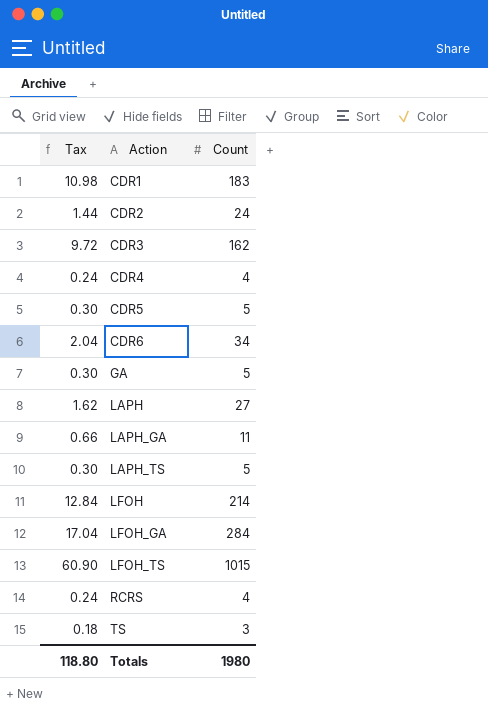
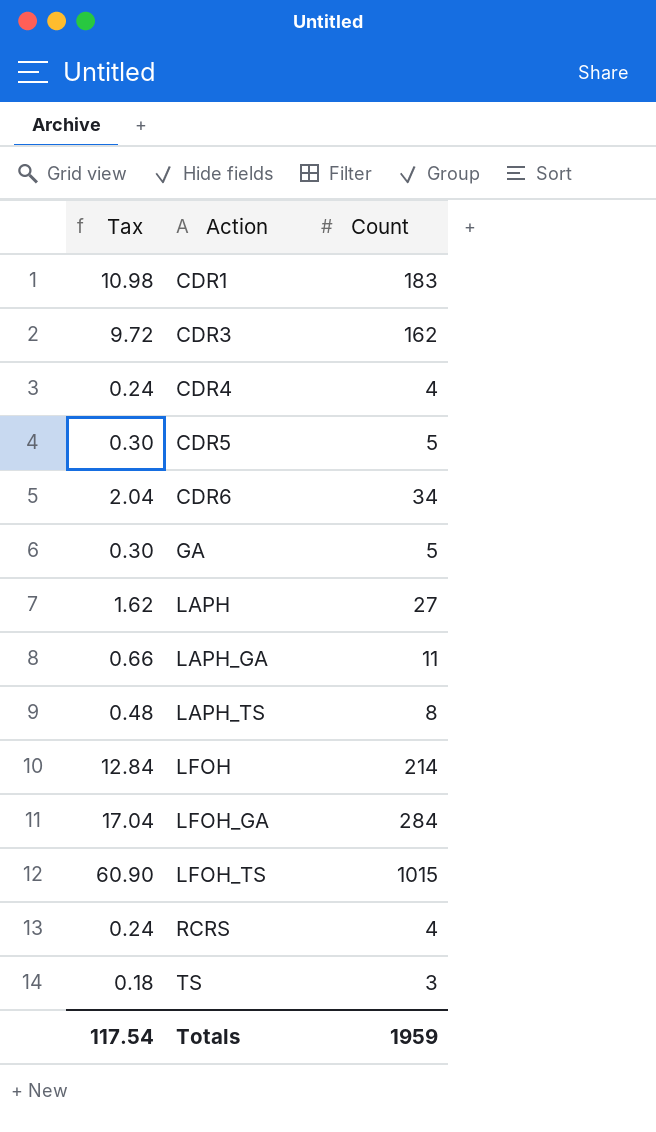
row CDR2: 1.44 | 24 -> none
LAPH_TS | Tax: 0.30 -> 0.48
LAPH_TS | Count: 5 -> 8
Totals | Tax: 118.80 -> 117.54
Totals | Count: 1980 -> 1959

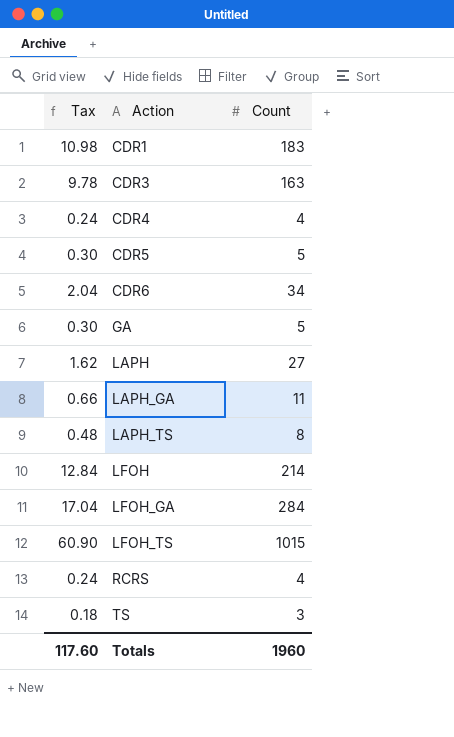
CDR3 | Tax: 9.72 -> 9.78
CDR3 | Count: 162 -> 163
Totals | Tax: 117.54 -> 117.60
Totals | Count: 1959 -> 1960

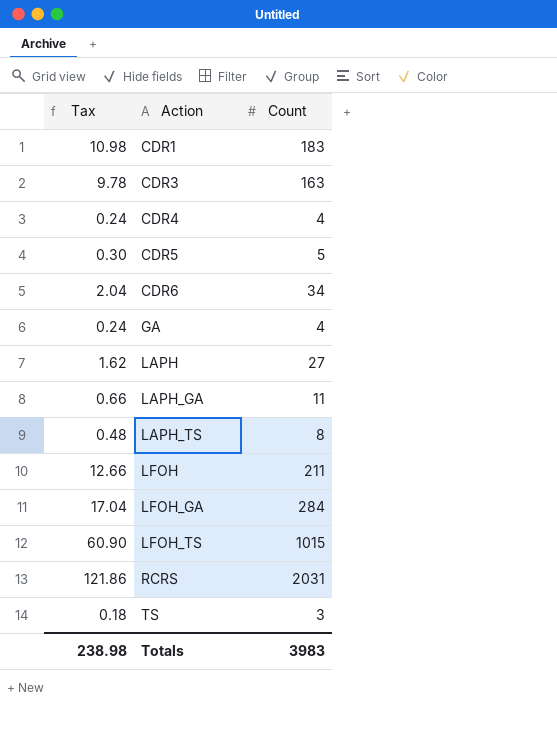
GA | Tax: 0.30 -> 0.24
GA | Count: 5 -> 4
LFOH | Tax: 12.84 -> 12.66
LFOH | Count: 214 -> 211
RCRS | Tax: 0.24 -> 121.86
RCRS | Count: 4 -> 2031
Totals | Tax: 117.60 -> 238.98
Totals | Count: 1960 -> 3983

